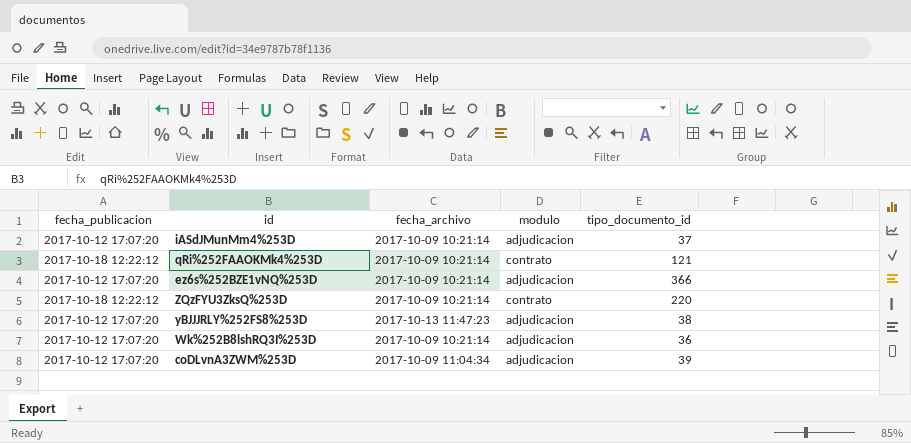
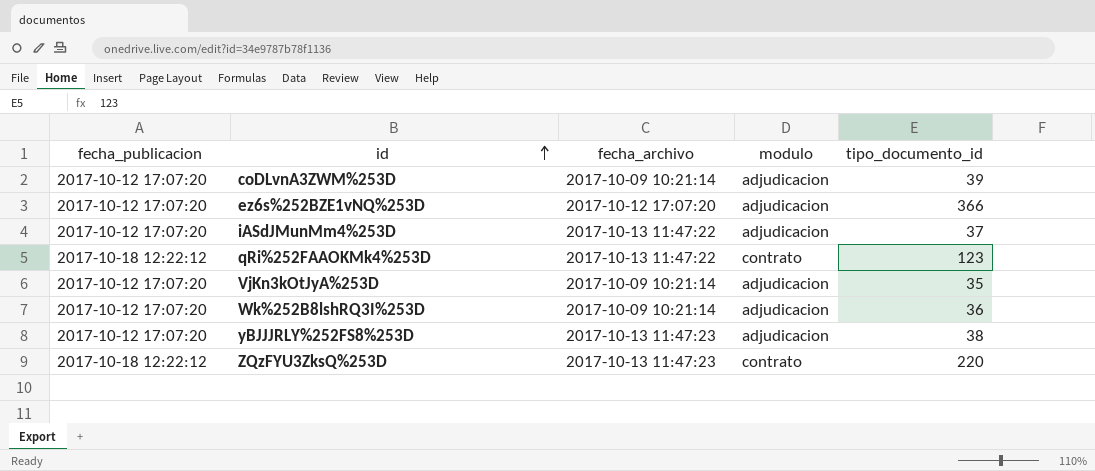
row order: none -> id ascending
coDLvnA3ZWM%253D | fecha_archivo: 2017-10-09 11:04:34 -> 2017-10-09 10:21:14
ez6s%252BZE1vNQ%253D | fecha_archivo: 2017-10-09 10:21:14 -> 2017-10-12 17:07:20
iASdJMunMm4%253D | fecha_archivo: 2017-10-09 10:21:14 -> 2017-10-13 11:47:22
qRi%252FAAOKMk4%253D | fecha_archivo: 2017-10-09 10:21:14 -> 2017-10-13 11:47:22
qRi%252FAAOKMk4%253D | tipo_documento_id: 121 -> 123
row VjKn3kOtJyA%253D: none -> 2017-10-12 17:07:20 | 2017-10-09 10:21:14 | adjudicacion | 35
ZQzFYU3ZksQ%253D | fecha_archivo: 2017-10-09 10:21:14 -> 2017-10-13 11:47:23

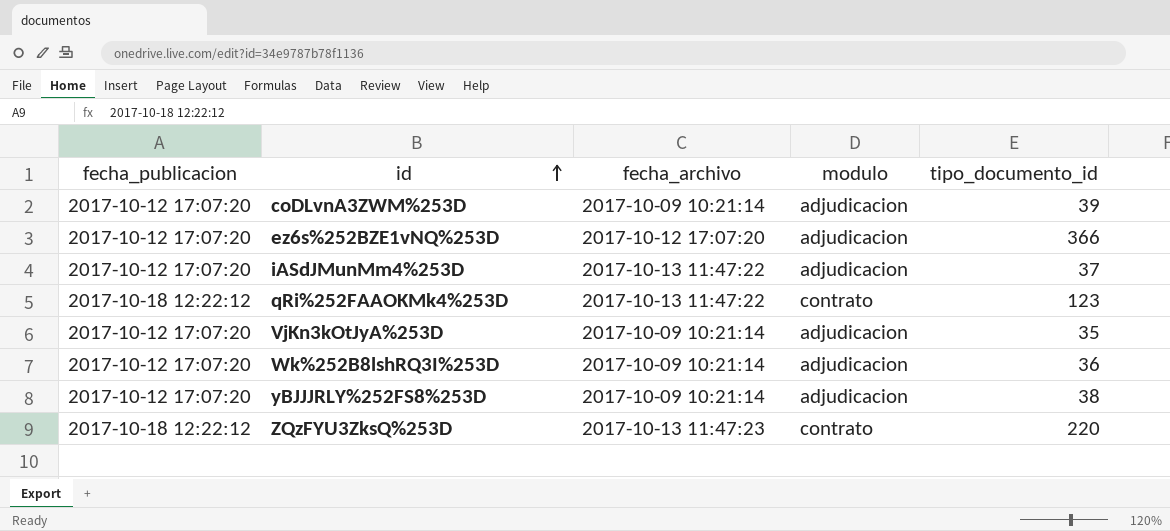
yBJJJRLY%252FS8%253D | fecha_archivo: 2017-10-13 11:47:23 -> 2017-10-09 10:21:14

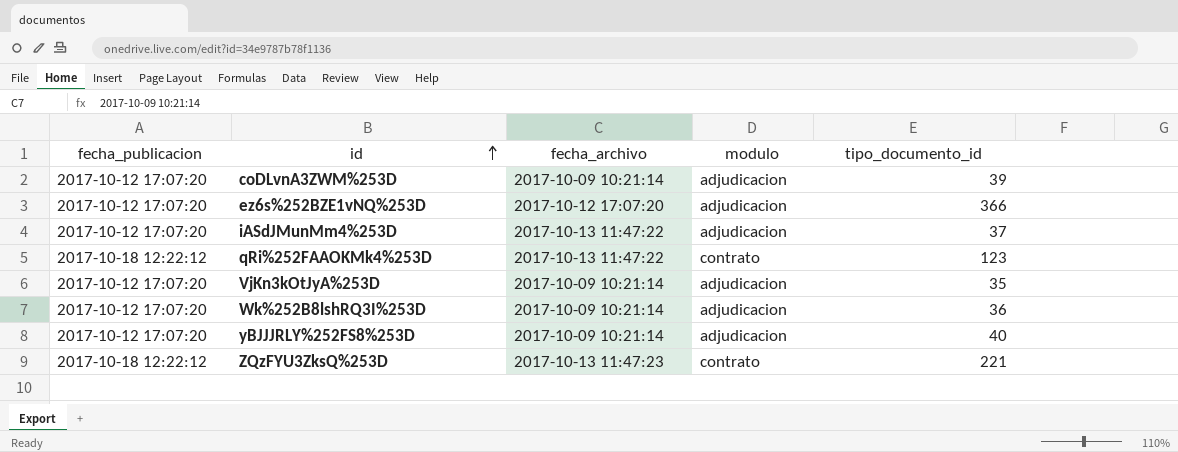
yBJJJRLY%252FS8%253D | tipo_documento_id: 38 -> 40
ZQzFYU3ZksQ%253D | tipo_documento_id: 220 -> 221

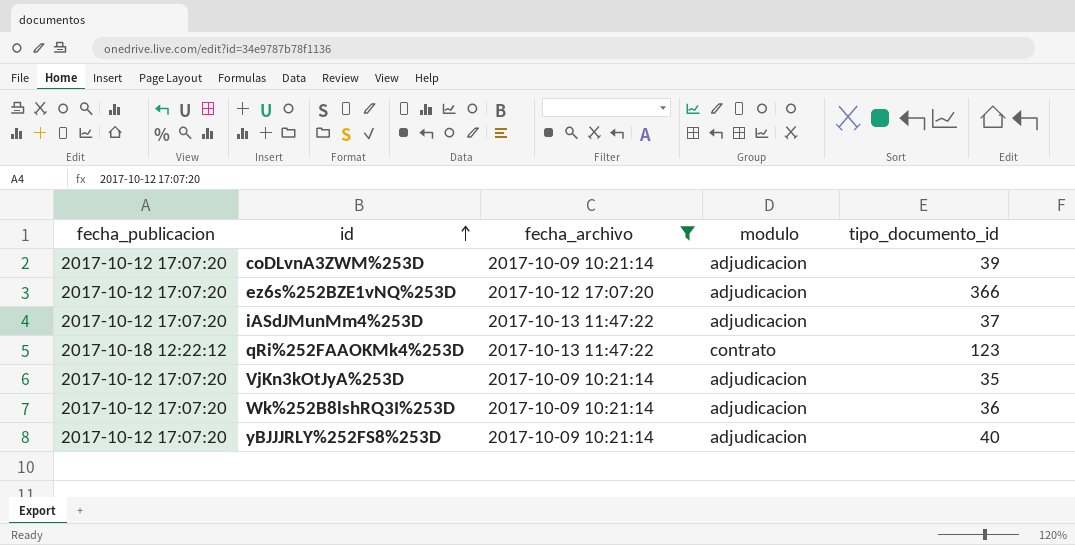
filter: none -> fecha_archivo != 2017-10-13 11:47:23

